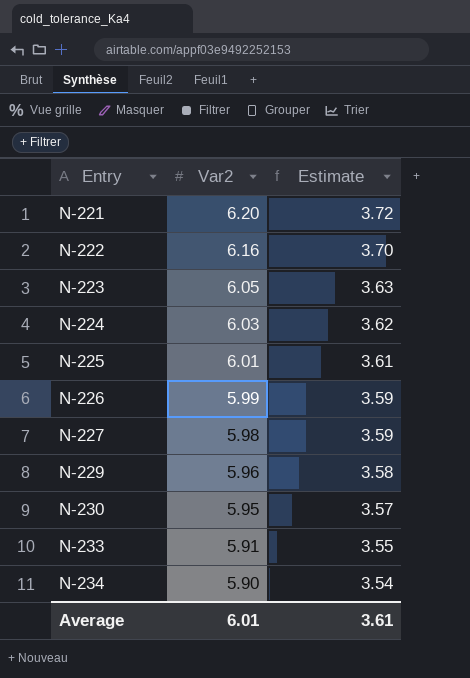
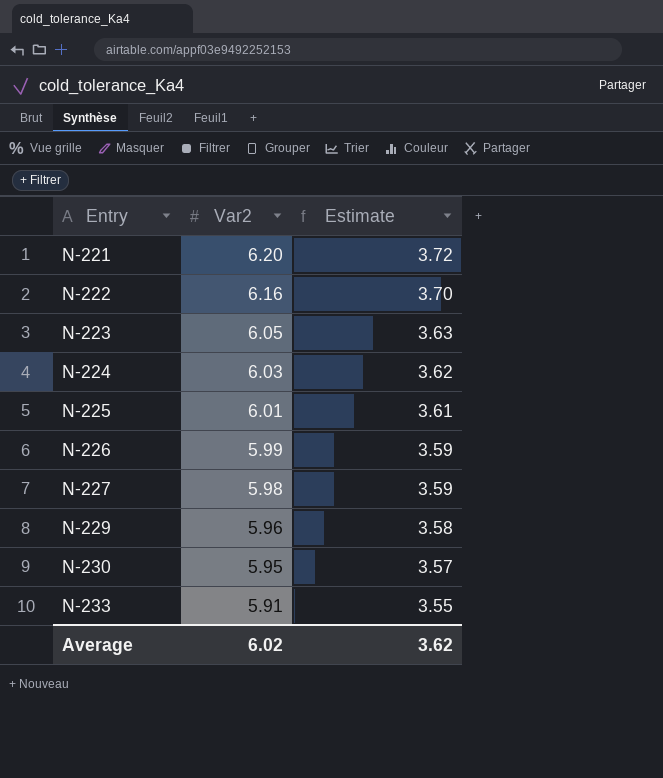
row N-234: 5.90 | 3.54 -> none
Average | Var2: 6.01 -> 6.02
Average | Estimate: 3.61 -> 3.62

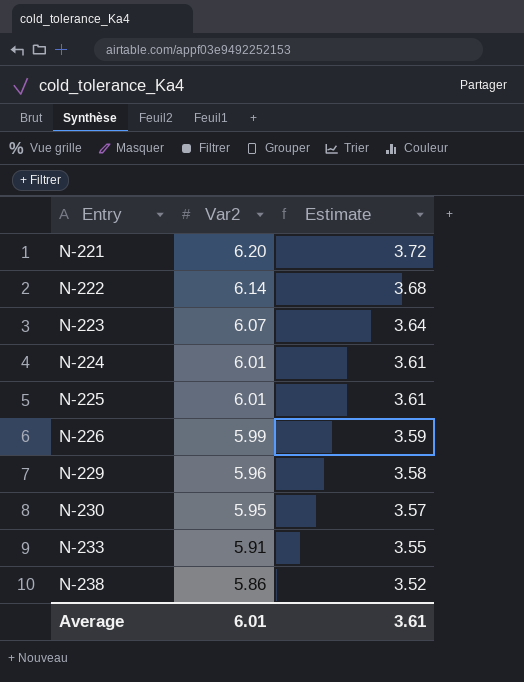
row N-227: 5.98 | 3.59 -> none
N-222 | Var2: 6.16 -> 6.14
N-222 | Estimate: 3.70 -> 3.68
N-223 | Var2: 6.05 -> 6.07
N-223 | Estimate: 3.63 -> 3.64
N-224 | Var2: 6.03 -> 6.01
N-224 | Estimate: 3.62 -> 3.61
row N-238: none -> 5.86 | 3.52
Average | Var2: 6.02 -> 6.01
Average | Estimate: 3.62 -> 3.61

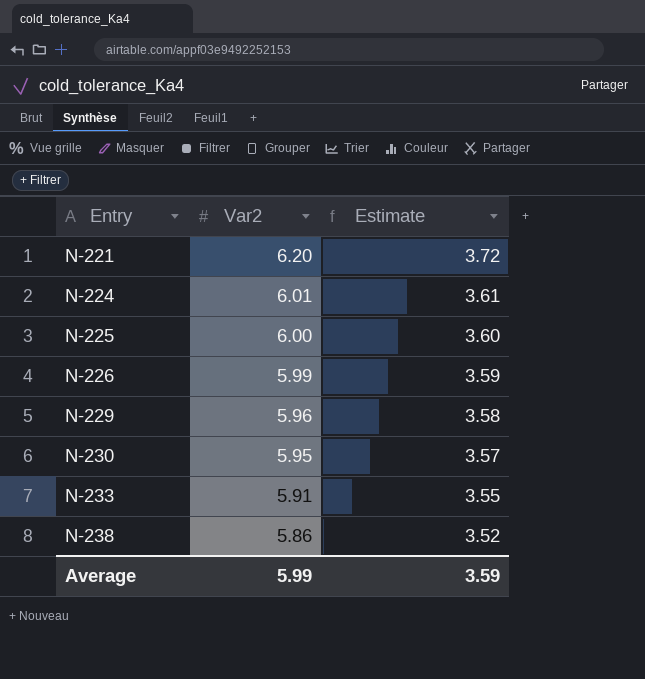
row N-222: 6.14 | 3.68 -> none
row N-223: 6.07 | 3.64 -> none
N-225 | Var2: 6.01 -> 6.00
N-225 | Estimate: 3.61 -> 3.60
Average | Var2: 6.01 -> 5.99
Average | Estimate: 3.61 -> 3.59

